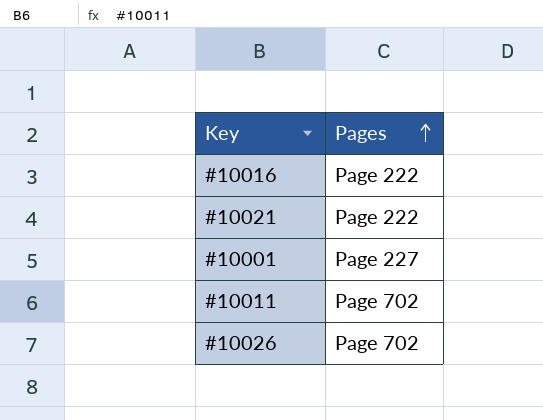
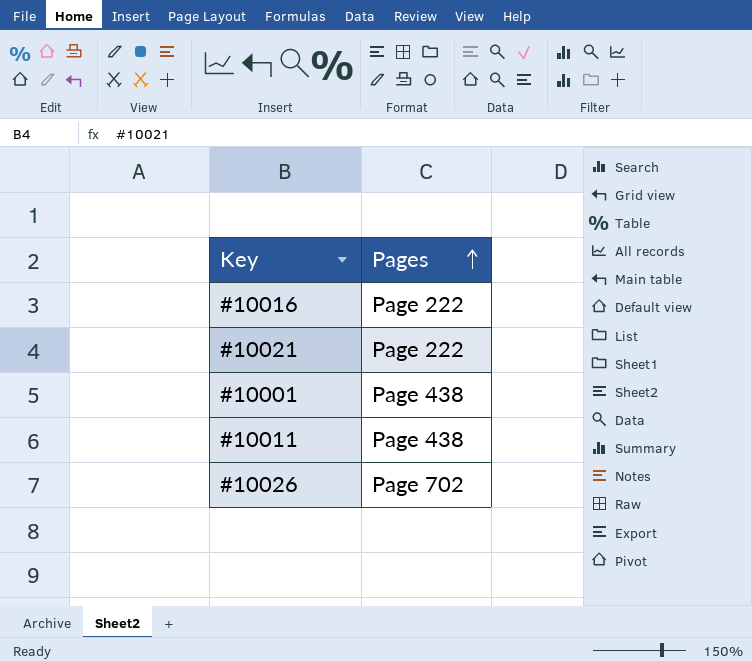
#10001 | Pages: Page 227 -> Page 438
#10011 | Pages: Page 702 -> Page 438

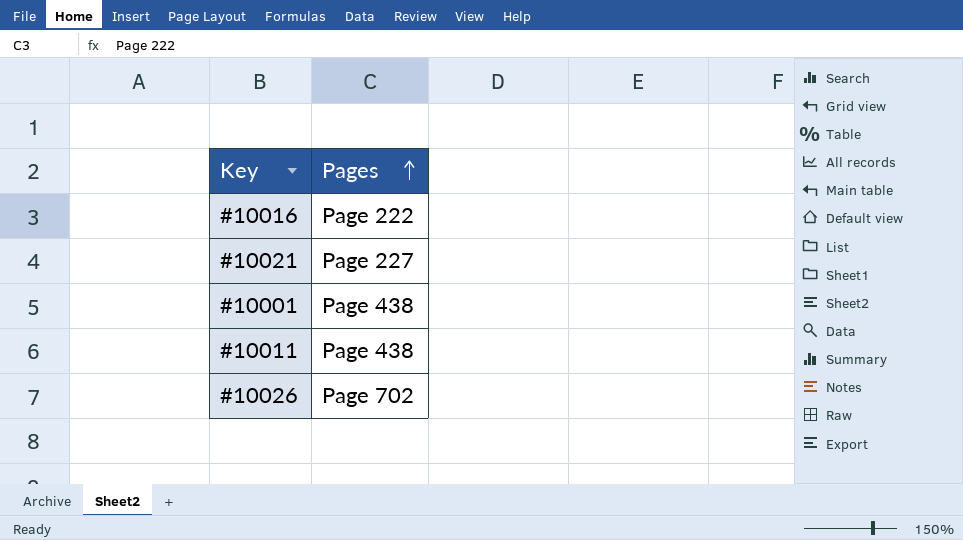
#10021 | Pages: Page 222 -> Page 227

